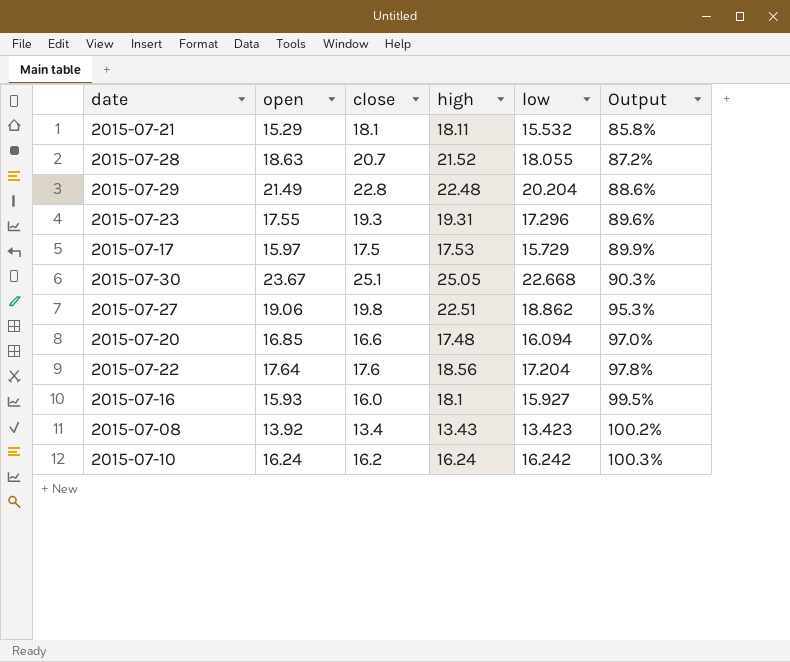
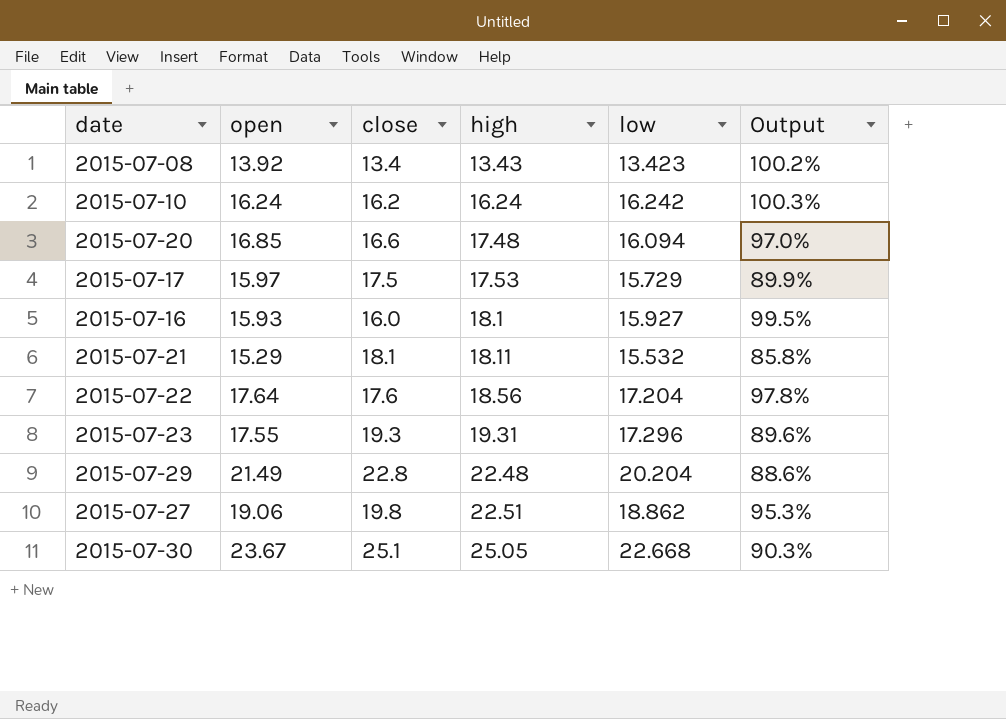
row order: Output ascending -> high ascending
row 2015-07-28: 18.63 | 20.7 | 21.52 | 18.055 | 87.2% -> none

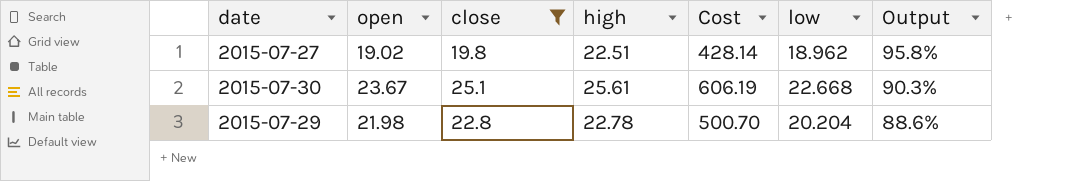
filter: none -> close >= 19.8
row order: high ascending -> Output descending
column Cost | formula: none -> [open] * [high]
2015-07-27 | open: 19.06 -> 19.02
2015-07-27 | low: 18.862 -> 18.962
2015-07-27 | Output: 95.3% -> 95.8%
2015-07-30 | high: 25.05 -> 25.61
2015-07-29 | open: 21.49 -> 21.98
2015-07-29 | high: 22.48 -> 22.78

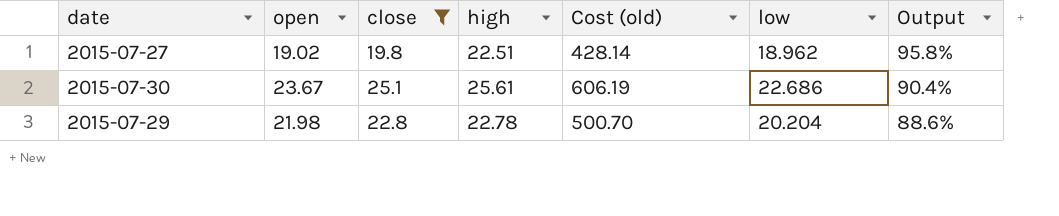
column name: Cost -> Cost (old)
2015-07-30 | low: 22.668 -> 22.686
2015-07-30 | Output: 90.3% -> 90.4%

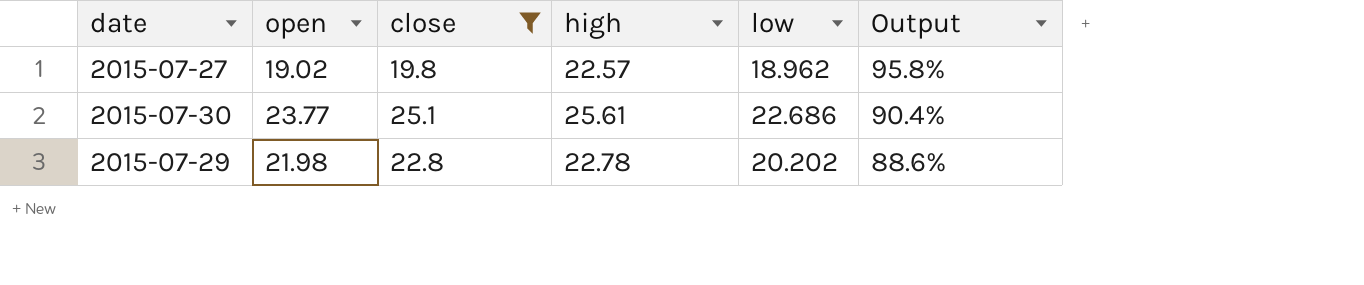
column Cost (old) | formula: [open] * [high] -> none
2015-07-27 | high: 22.51 -> 22.57
2015-07-30 | open: 23.67 -> 23.77
2015-07-29 | low: 20.204 -> 20.202

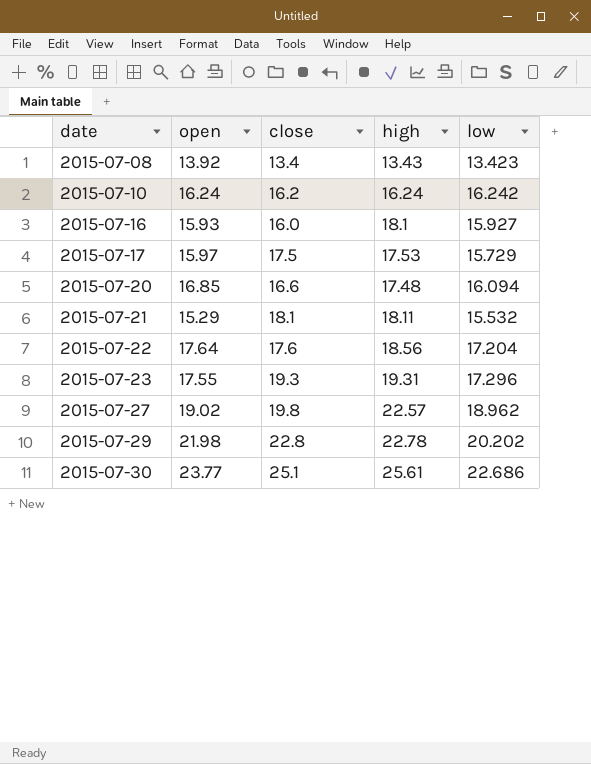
filter: close >= 19.8 -> none
row order: Output descending -> date ascending
column Output | formula: [low] / [close] -> none

